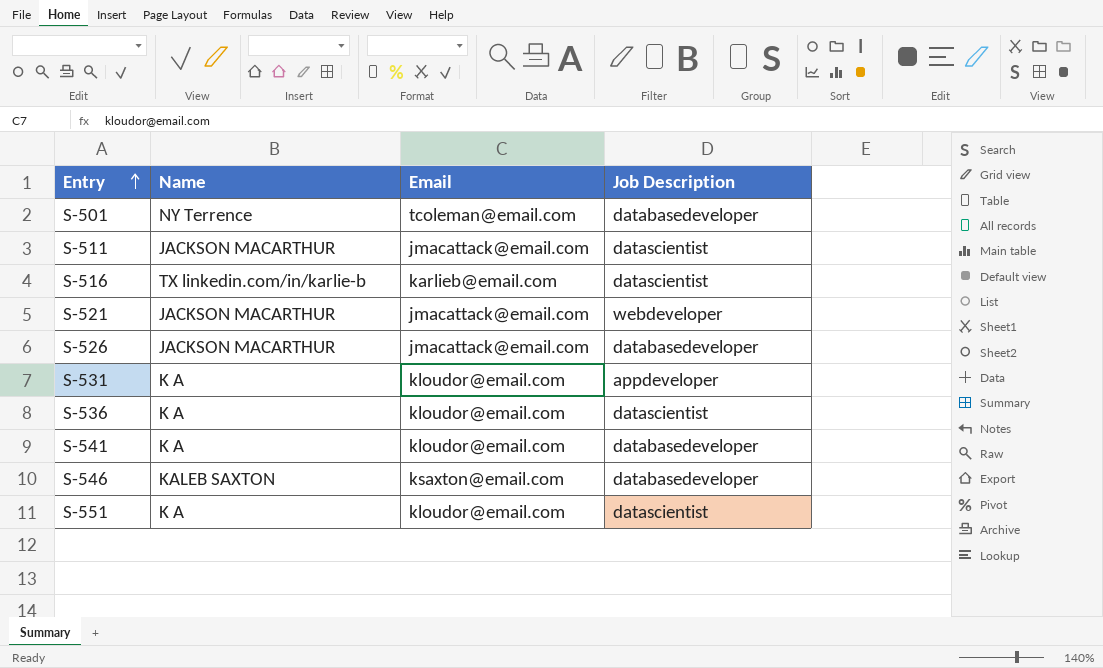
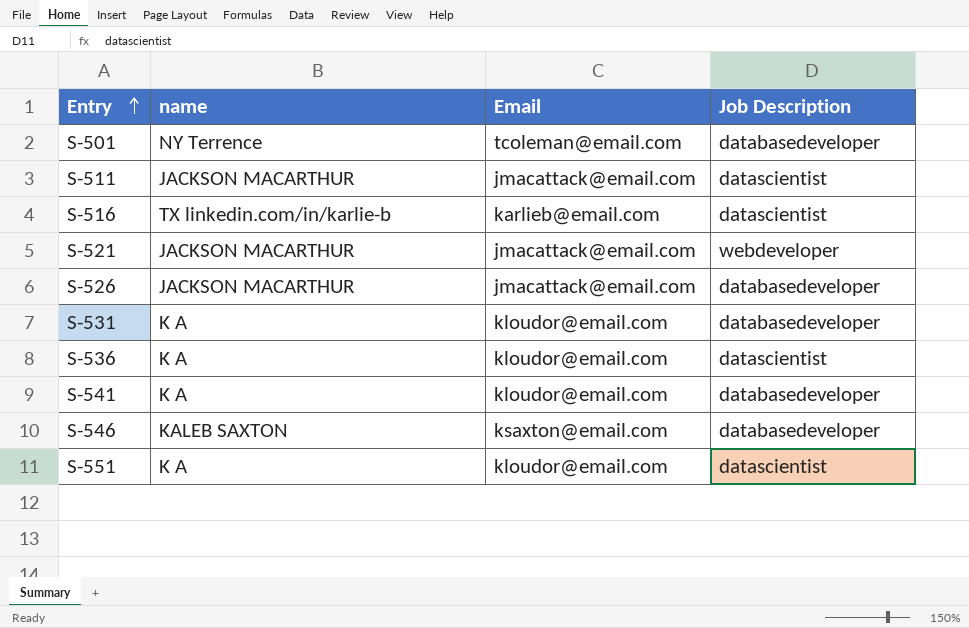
column name: Name -> name
S-531 | Job Description: appdeveloper -> databasedeveloper

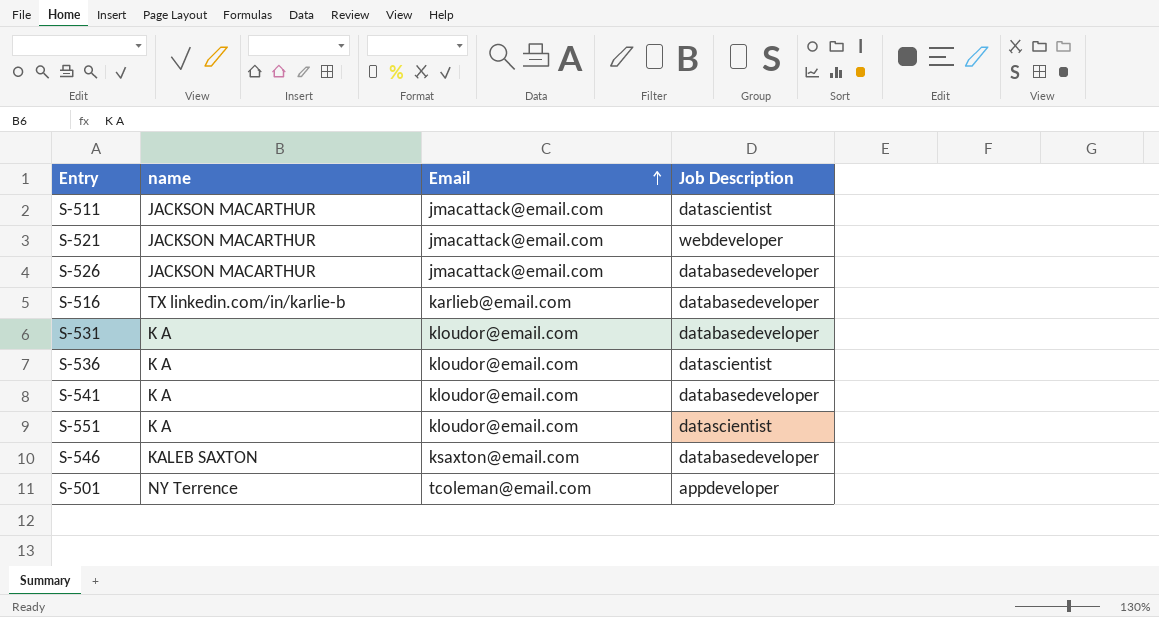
row order: Entry ascending -> Email ascending
S-516 | Job Description: datascientist -> databasedeveloper
S-501 | Job Description: databasedeveloper -> appdeveloper

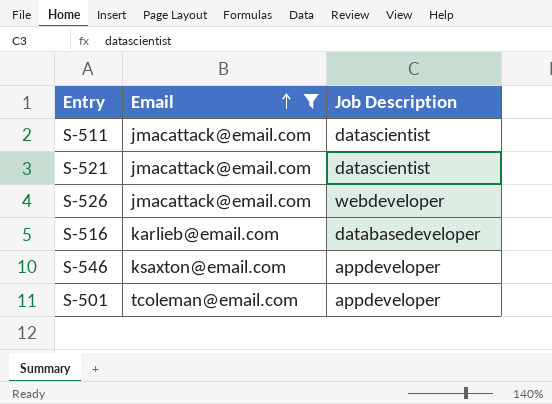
filter: none -> Email != kloudor@email.com
column name | position: 2 -> none
S-521 | Job Description: webdeveloper -> datascientist
S-526 | Job Description: databasedeveloper -> webdeveloper
S-546 | Job Description: databasedeveloper -> appdeveloper

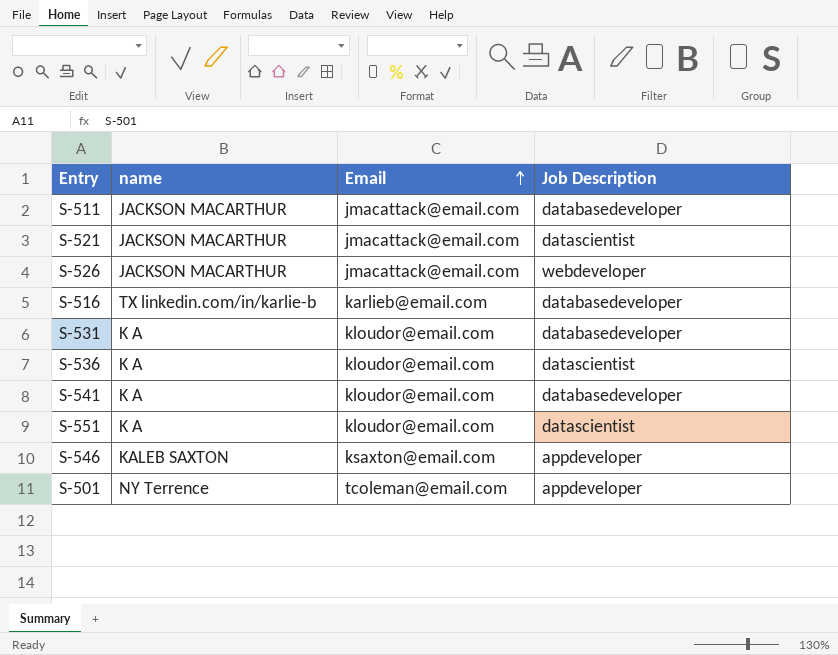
filter: Email != kloudor@email.com -> none
column name | position: none -> 2
S-511 | Job Description: datascientist -> databasedeveloper

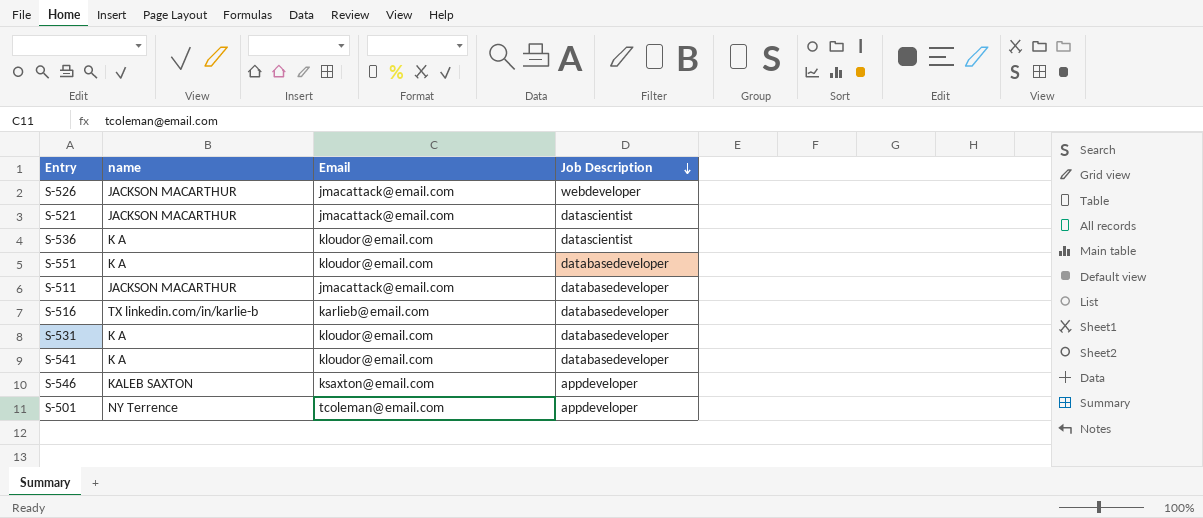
row order: Email ascending -> Job Description descending
S-551 | Job Description: datascientist -> databasedeveloper

